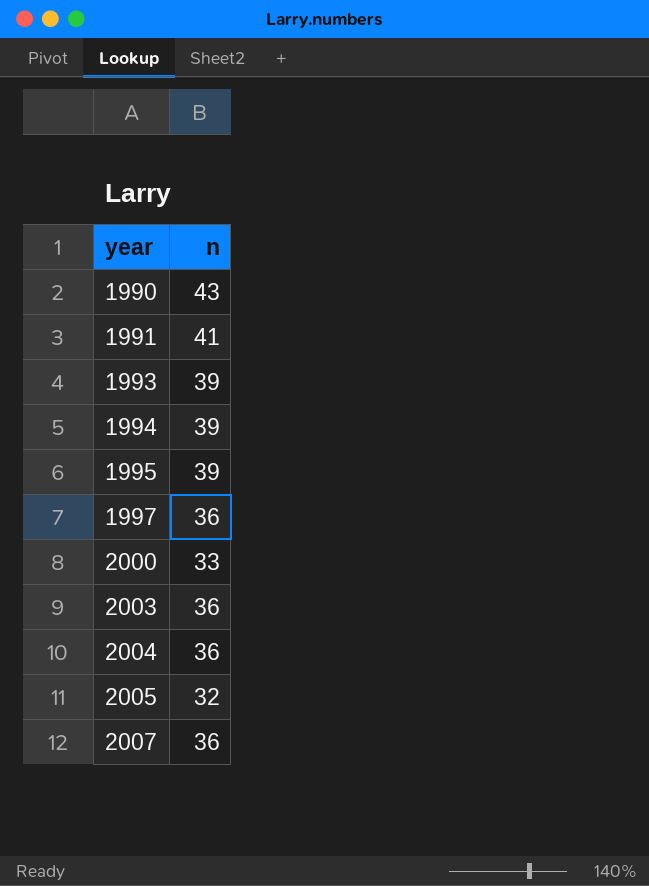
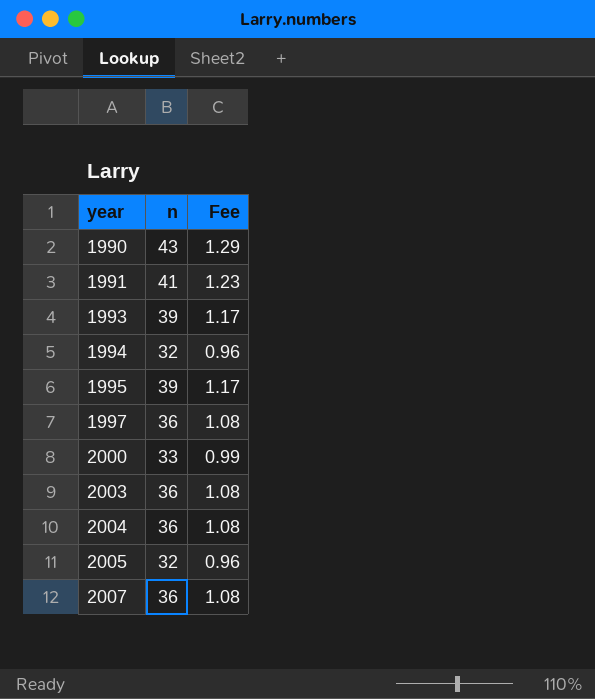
column Fee | formula: none -> [n] * 0.03
1994 | n: 39 -> 32

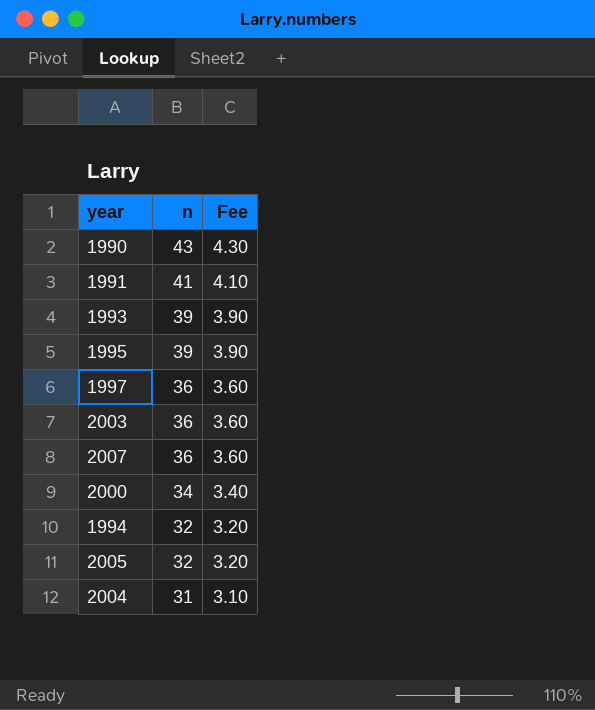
row order: year ascending -> n descending
column Fee | formula: [n] * 0.03 -> [n] * 0.1
2000 | n: 33 -> 34
2004 | n: 36 -> 31

